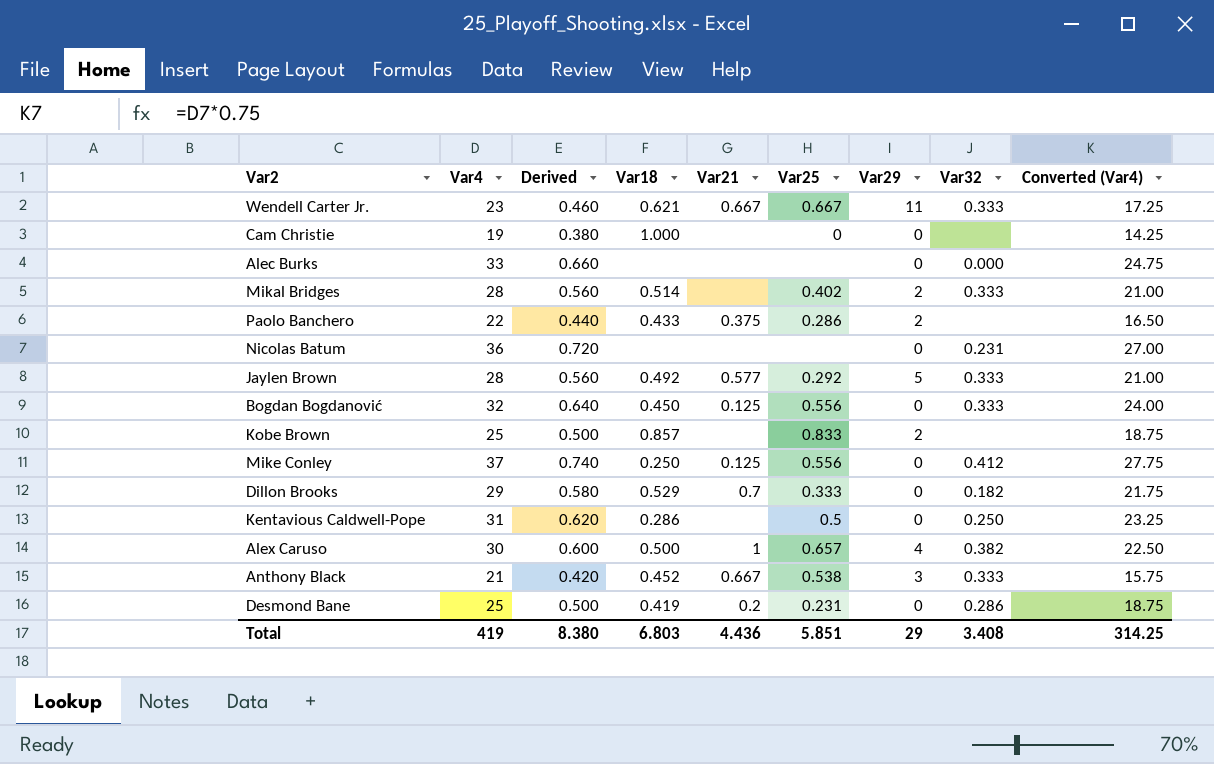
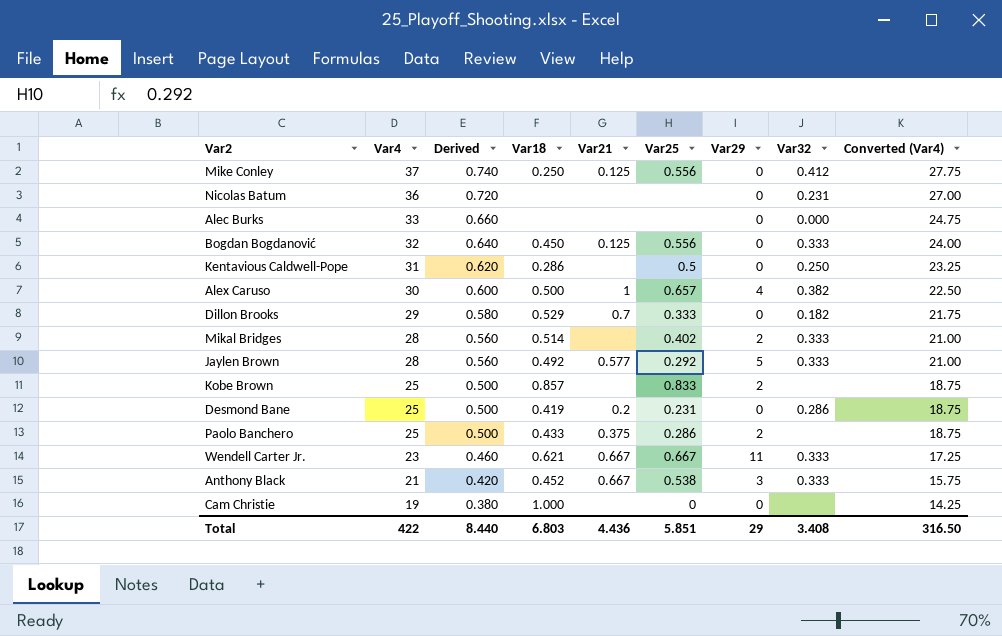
row order: none -> Var4 descending
Paolo Banchero | Var4: 22 -> 25
Paolo Banchero | Derived: 0.440 -> 0.500
Paolo Banchero | Converted (Var4): 16.50 -> 18.75
Total | Var4: 419 -> 422
Total | Derived: 8.380 -> 8.440
Total | Converted (Var4): 314.25 -> 316.50

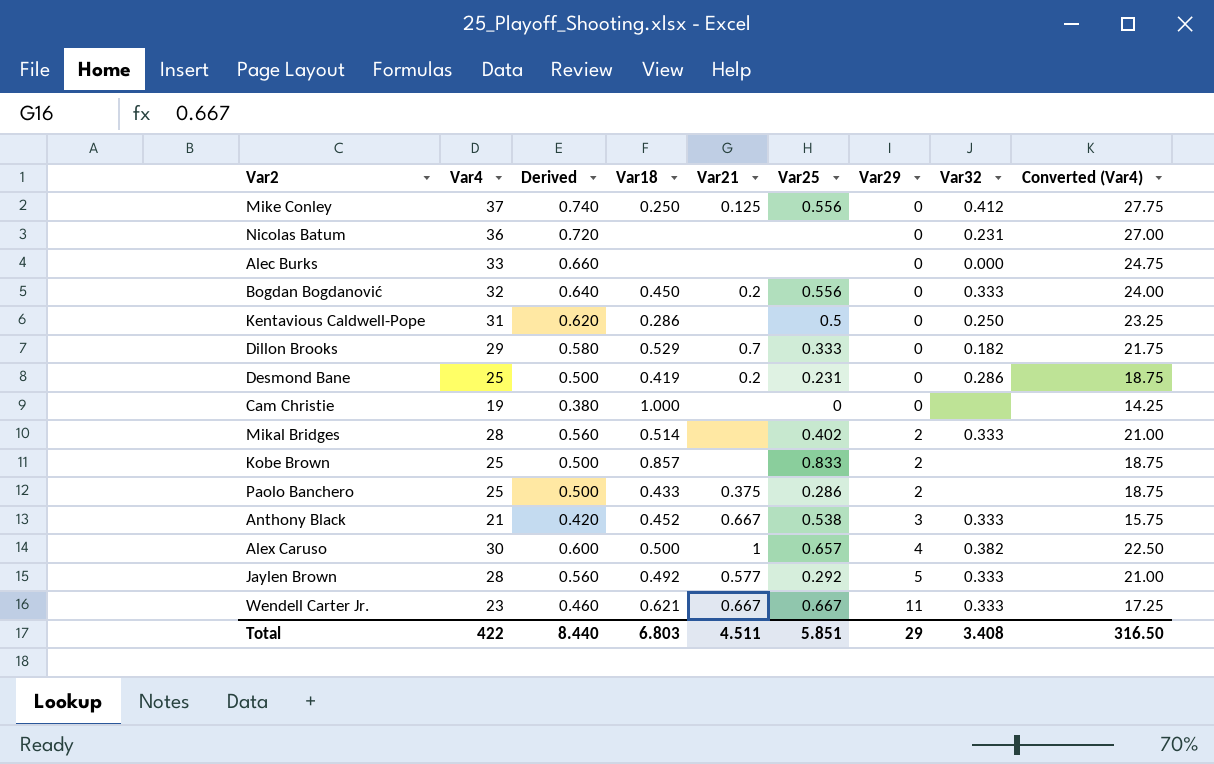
row order: Var4 descending -> Var29 ascending
Bogdan Bogdanović | Var21: 0.125 -> 0.2
Total | Var21: 4.436 -> 4.511

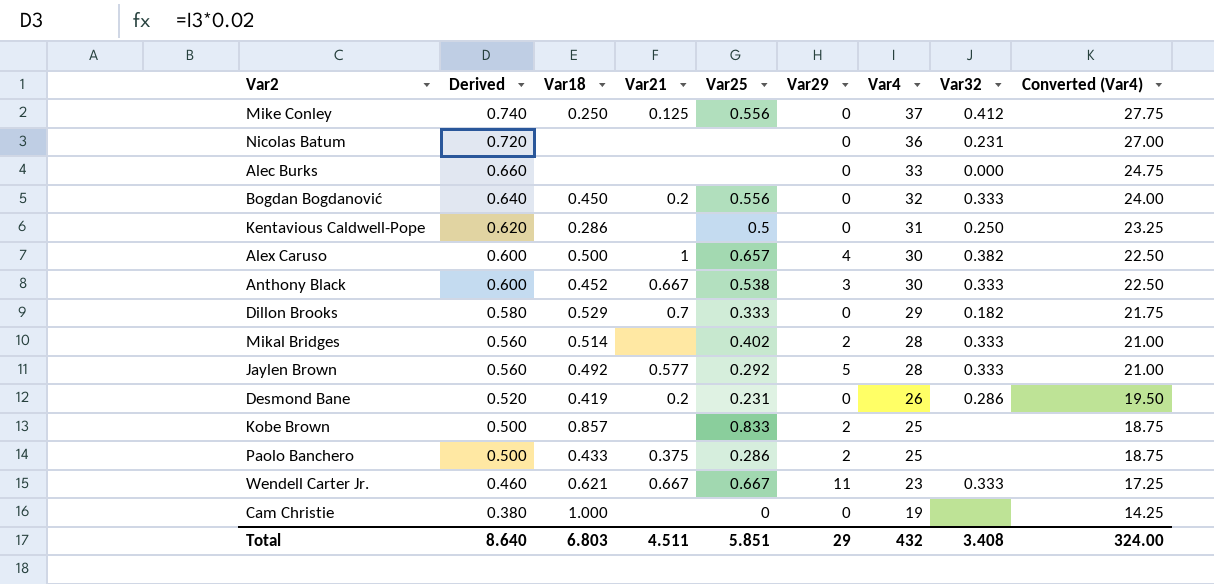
row order: Var29 ascending -> Derived descending
column Var4 | position: 2 -> 7
Anthony Black | Derived: 0.420 -> 0.600
Anthony Black | Var4: 21 -> 30
Anthony Black | Converted (Var4): 15.75 -> 22.50
Desmond Bane | Derived: 0.500 -> 0.520
Desmond Bane | Var4: 25 -> 26
Desmond Bane | Converted (Var4): 18.75 -> 19.50
Total | Derived: 8.440 -> 8.640
Total | Var4: 422 -> 432
Total | Converted (Var4): 316.50 -> 324.00

